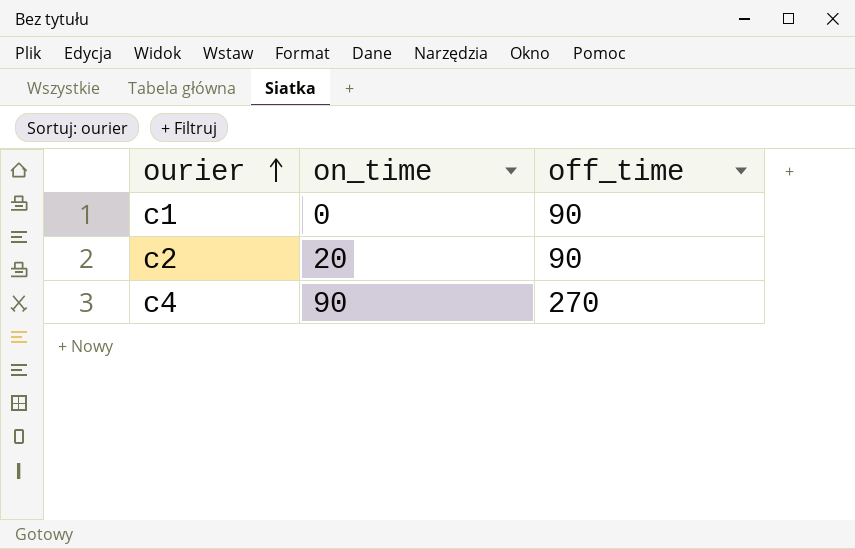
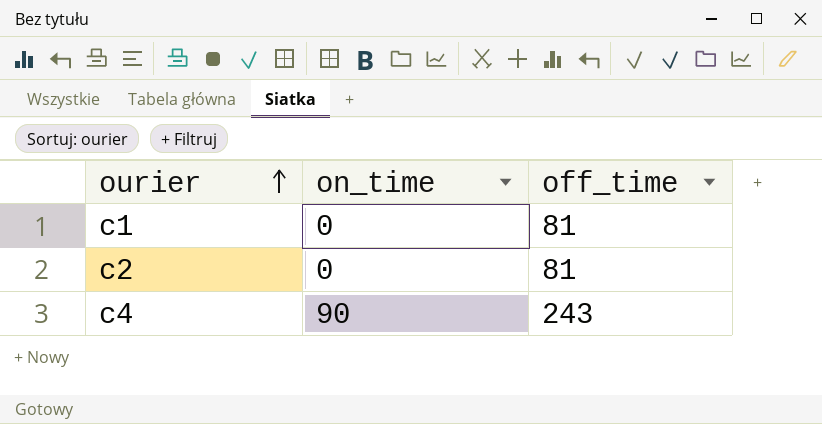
c1 | off_time: 90 -> 81
c2 | on_time: 20 -> 0
c2 | off_time: 90 -> 81
c4 | off_time: 270 -> 243

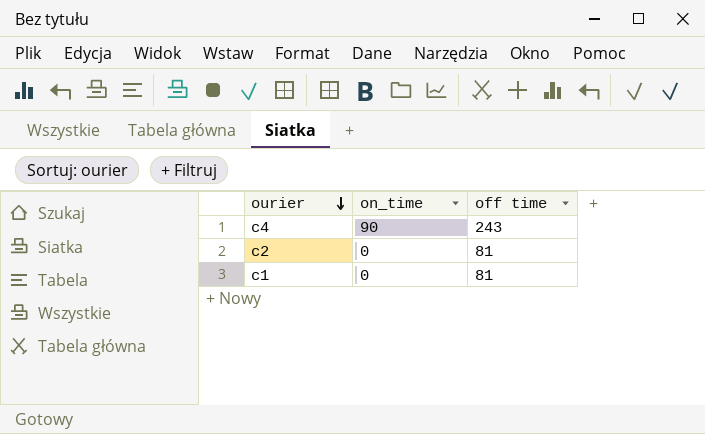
row order: ourier ascending -> ourier descending
column name: off_time -> off time

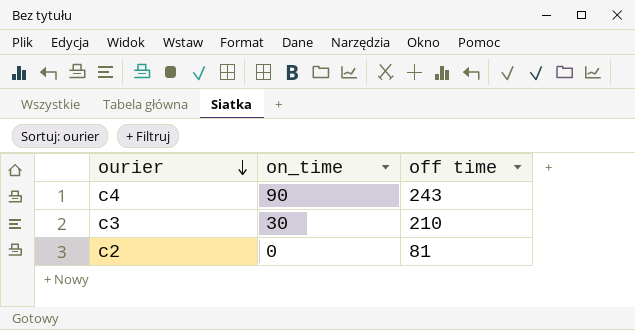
row c1: 0 | 81 -> none
row c3: none -> 30 | 210

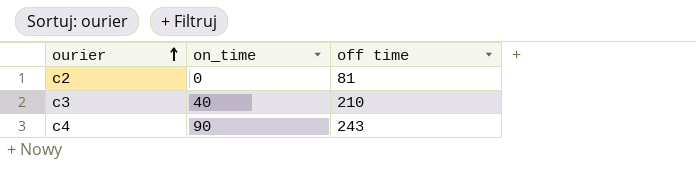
row order: ourier descending -> ourier ascending
c3 | on_time: 30 -> 40

